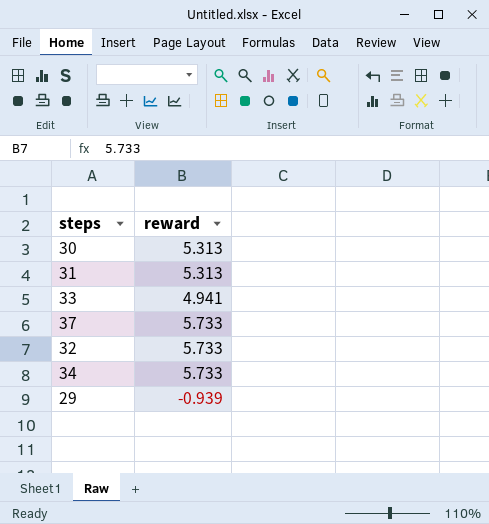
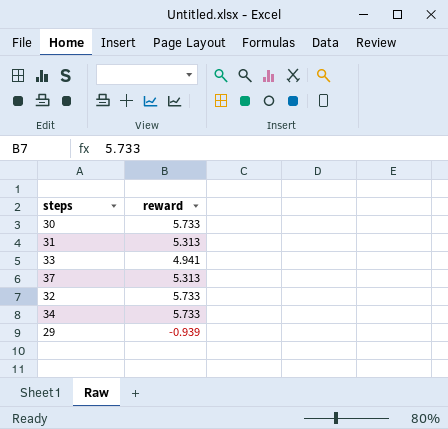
30 | reward: 5.313 -> 5.733
37 | reward: 5.733 -> 5.313

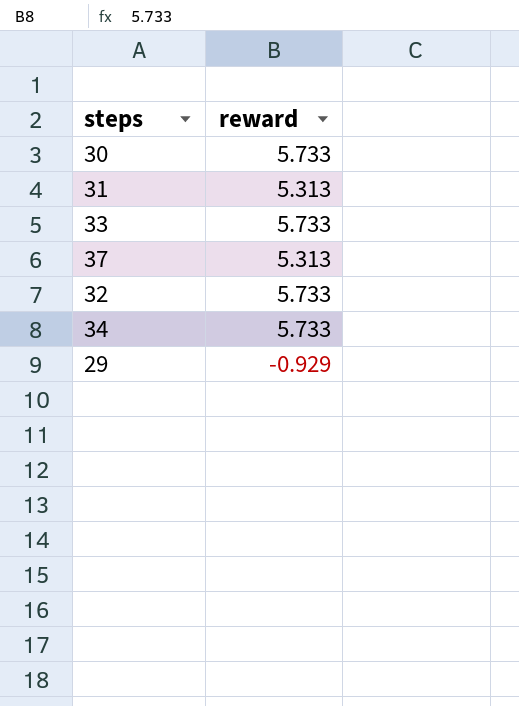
33 | reward: 4.941 -> 5.733
29 | reward: -0.939 -> -0.929

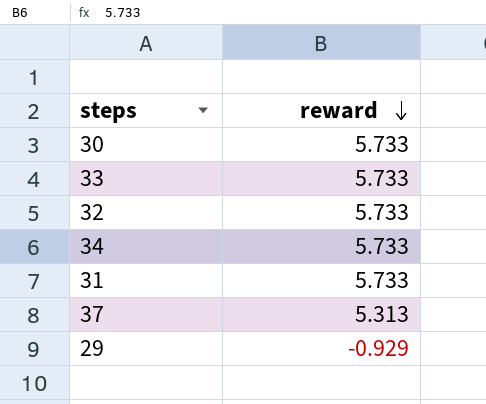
row order: none -> reward descending
31 | reward: 5.313 -> 5.733

